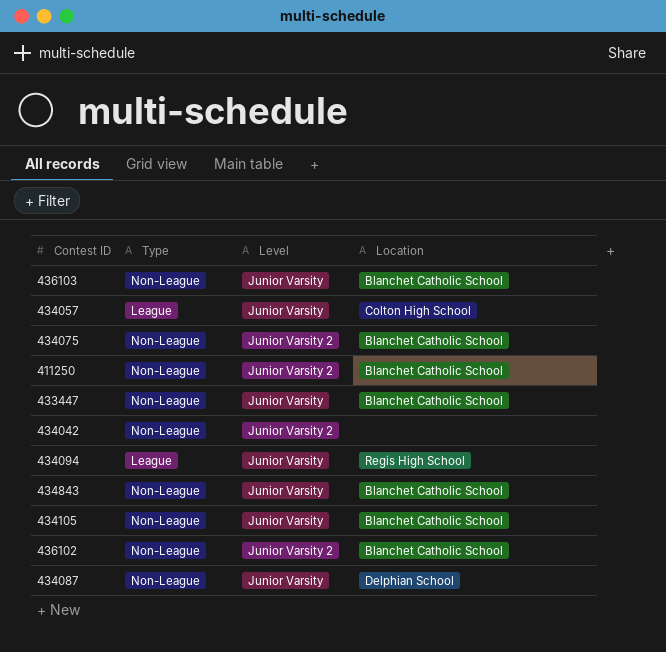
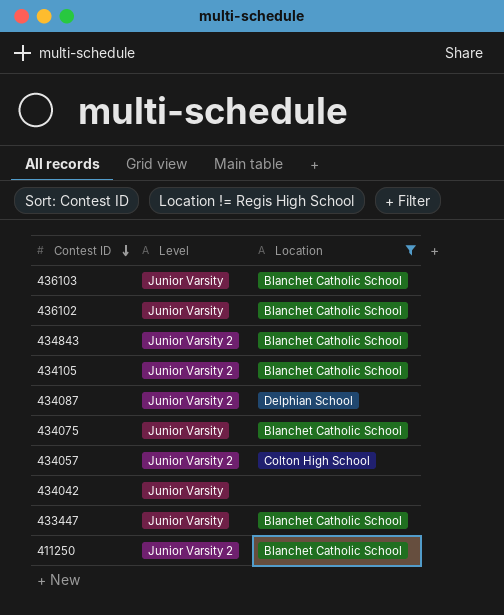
filter: none -> Location != Regis High School
row order: none -> Contest ID descending
column Type | position: 2 -> none
436102 | Level: Junior Varsity 2 -> Junior Varsity
434843 | Level: Junior Varsity -> Junior Varsity 2
434105 | Level: Junior Varsity -> Junior Varsity 2
434087 | Level: Junior Varsity -> Junior Varsity 2
434075 | Level: Junior Varsity 2 -> Junior Varsity
434057 | Level: Junior Varsity -> Junior Varsity 2
434042 | Level: Junior Varsity 2 -> Junior Varsity

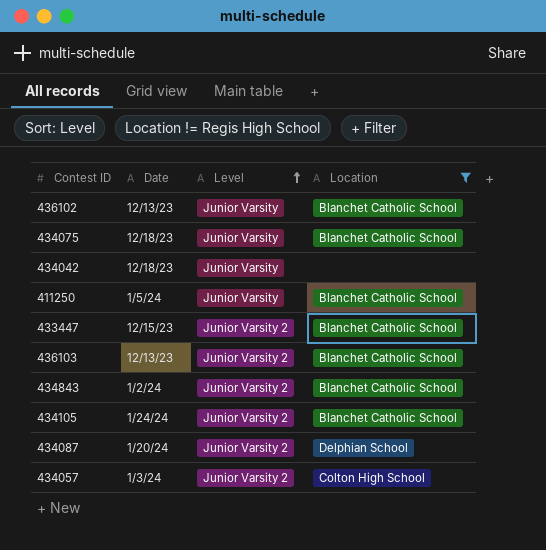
row order: Contest ID descending -> Level ascending
column Date | position: none -> 2
411250 | Level: Junior Varsity 2 -> Junior Varsity
433447 | Level: Junior Varsity -> Junior Varsity 2
436103 | Level: Junior Varsity -> Junior Varsity 2

